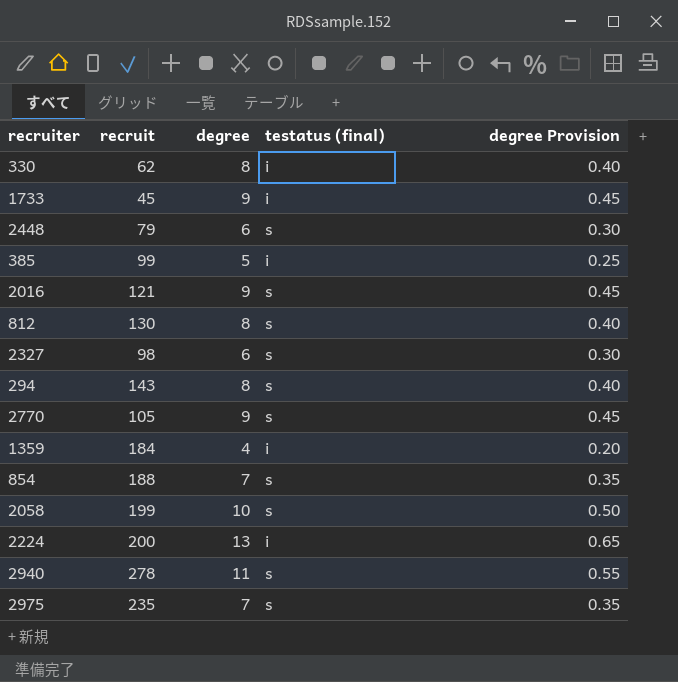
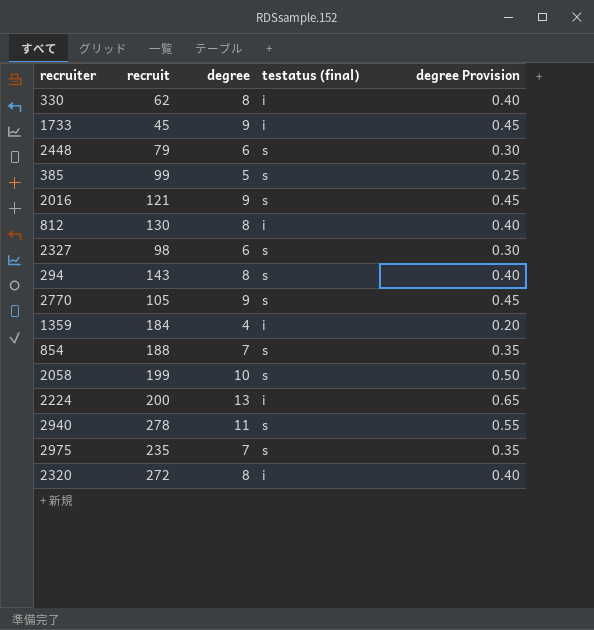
385 | testatus (final): i -> s
812 | testatus (final): s -> i
row 2320: none -> 272 | 8 | i | 0.40

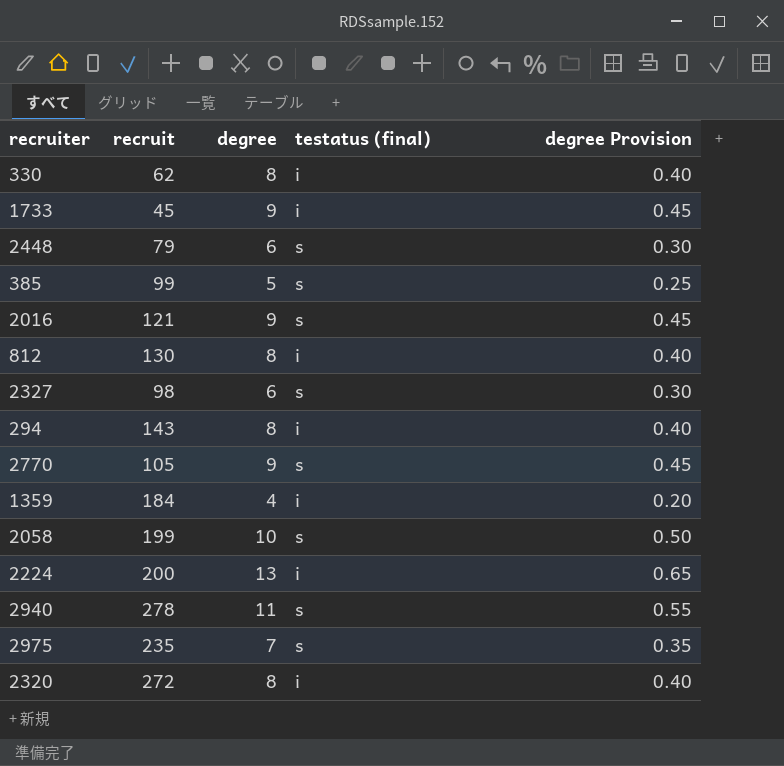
row 854: 188 | 7 | s | 0.35 -> none
294 | testatus (final): s -> i

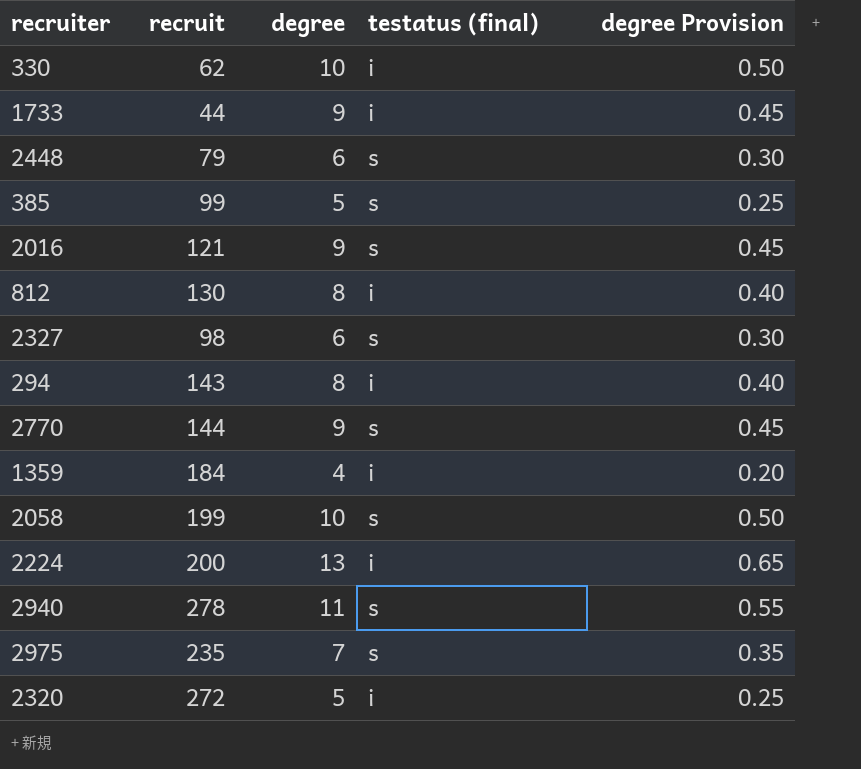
330 | degree: 8 -> 10
330 | degree Provision: 0.40 -> 0.50
1733 | recruit: 45 -> 44
2770 | recruit: 105 -> 144
2320 | degree: 8 -> 5
2320 | degree Provision: 0.40 -> 0.25

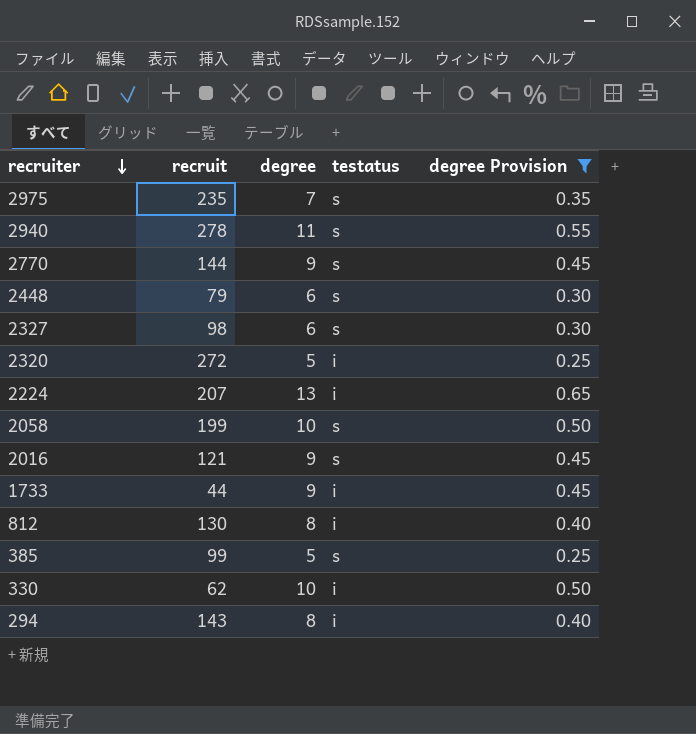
filter: none -> degree Provision != 0.20
row order: none -> recruiter descending
column name: testatus (final) -> testatus
2224 | recruit: 200 -> 207

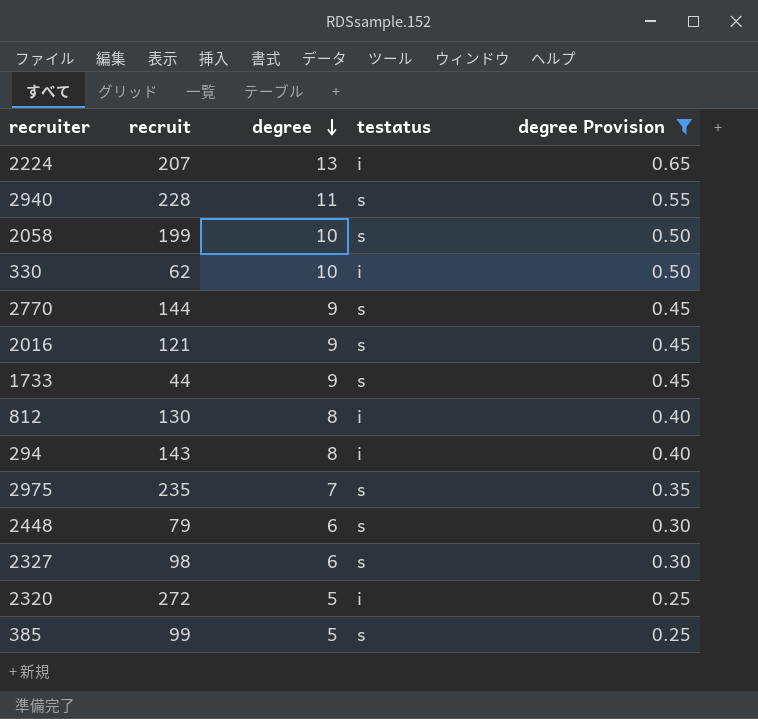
row order: recruiter descending -> degree descending
2940 | recruit: 278 -> 228
1733 | testatus: i -> s

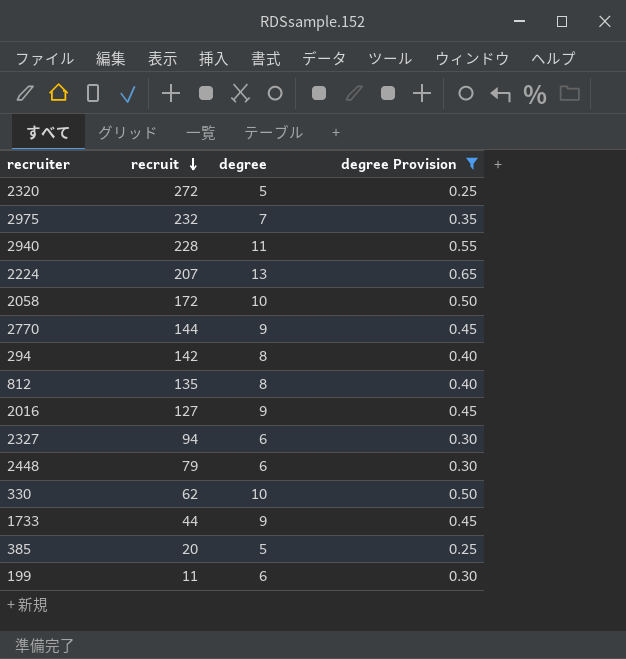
row order: degree descending -> recruit descending
column testatus | position: 4 -> none
2975 | recruit: 235 -> 232
2058 | recruit: 199 -> 172
294 | recruit: 143 -> 142
812 | recruit: 130 -> 135
2016 | recruit: 121 -> 127
2327 | recruit: 98 -> 94
385 | recruit: 99 -> 20
row 199: none -> 11 | 6 | 0.30

